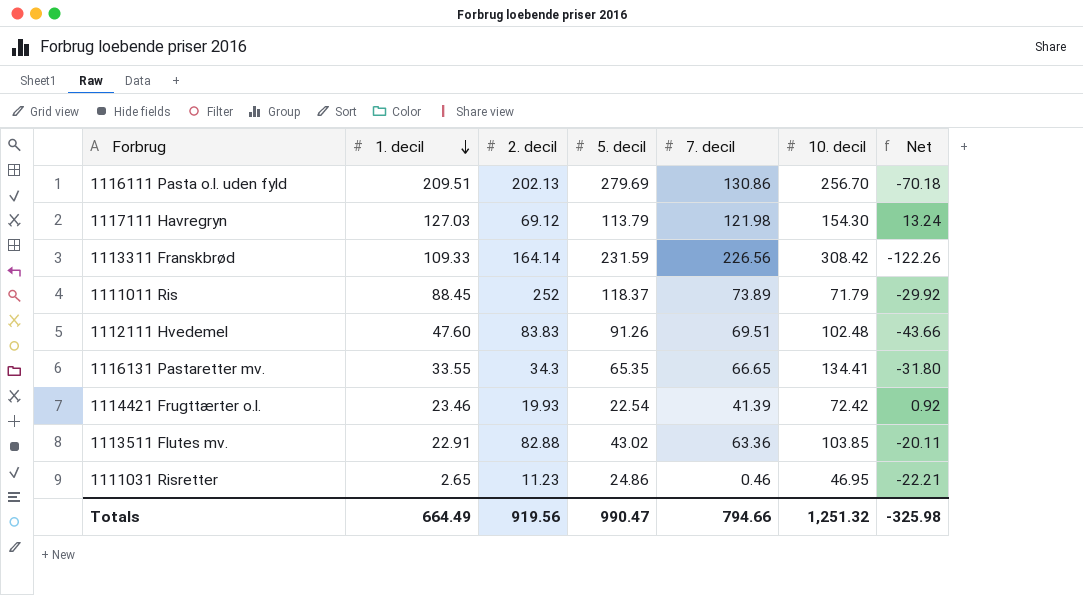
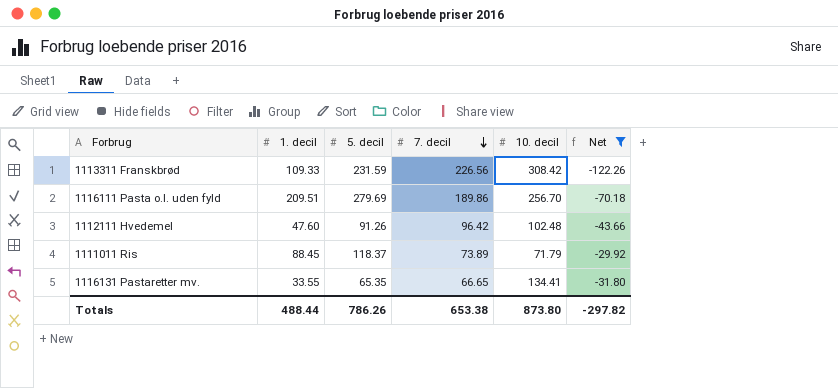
filter: none -> Net <= -29.92
row order: 1. decil descending -> 7. decil descending
column 2. decil | position: 3 -> none
1116111 Pasta o.l. uden fyld | 7. decil: 130.86 -> 189.86
1112111 Hvedemel | 7. decil: 69.51 -> 96.42
Totals | 1. decil: 664.49 -> 488.44
Totals | 5. decil: 990.47 -> 786.26
Totals | 7. decil: 794.66 -> 653.38
Totals | 10. decil: 1,251.32 -> 873.80
Totals | Net: -325.98 -> -297.82

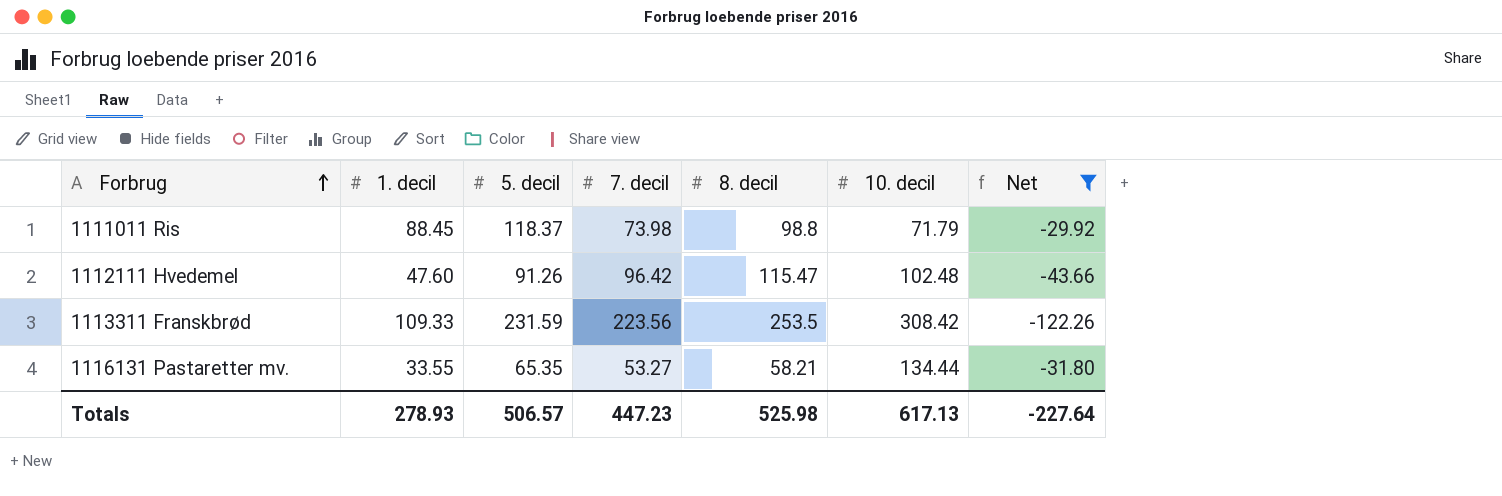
row order: 7. decil descending -> Forbrug ascending
column 8. decil | position: none -> 5
row 1116111 Pasta o.l. uden fyld: 209.51 | 279.69 | 189.86 | 256.70 | -70.18 -> none
1111011 Ris | 7. decil: 73.89 -> 73.98
1113311 Franskbrød | 7. decil: 226.56 -> 223.56
1116131 Pastaretter mv. | 7. decil: 66.65 -> 53.27
1116131 Pastaretter mv. | 10. decil: 134.41 -> 134.44
Totals | 1. decil: 488.44 -> 278.93
Totals | 5. decil: 786.26 -> 506.57
Totals | 7. decil: 653.38 -> 447.23
Totals | 10. decil: 873.80 -> 617.13
Totals | Net: -297.82 -> -227.64

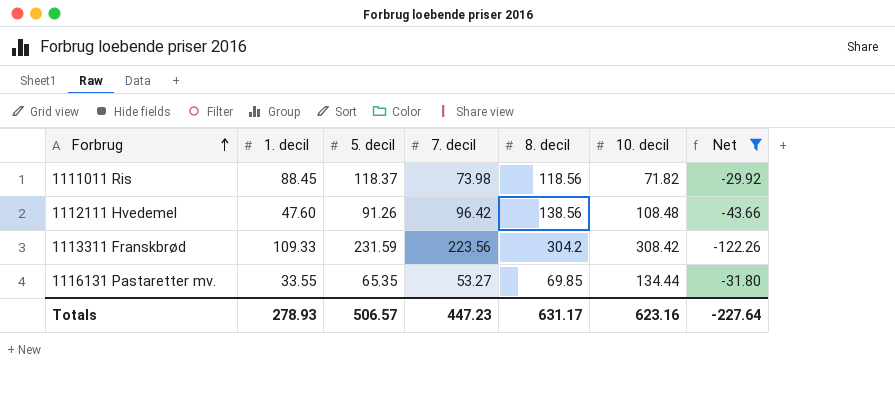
1111011 Ris | 8. decil: 98.8 -> 118.56
1111011 Ris | 10. decil: 71.79 -> 71.82
1112111 Hvedemel | 8. decil: 115.47 -> 138.56
1112111 Hvedemel | 10. decil: 102.48 -> 108.48
1113311 Franskbrød | 8. decil: 253.5 -> 304.2
1116131 Pastaretter mv. | 8. decil: 58.21 -> 69.85
Totals | 8. decil: 525.98 -> 631.17
Totals | 10. decil: 617.13 -> 623.16

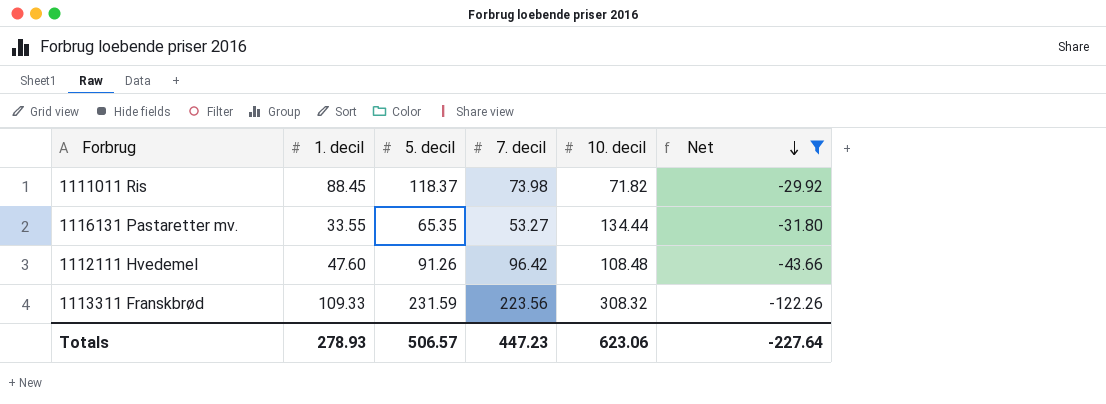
row order: Forbrug ascending -> Net descending
column 8. decil | position: 5 -> none
1113311 Franskbrød | 10. decil: 308.42 -> 308.32
Totals | 10. decil: 623.16 -> 623.06

